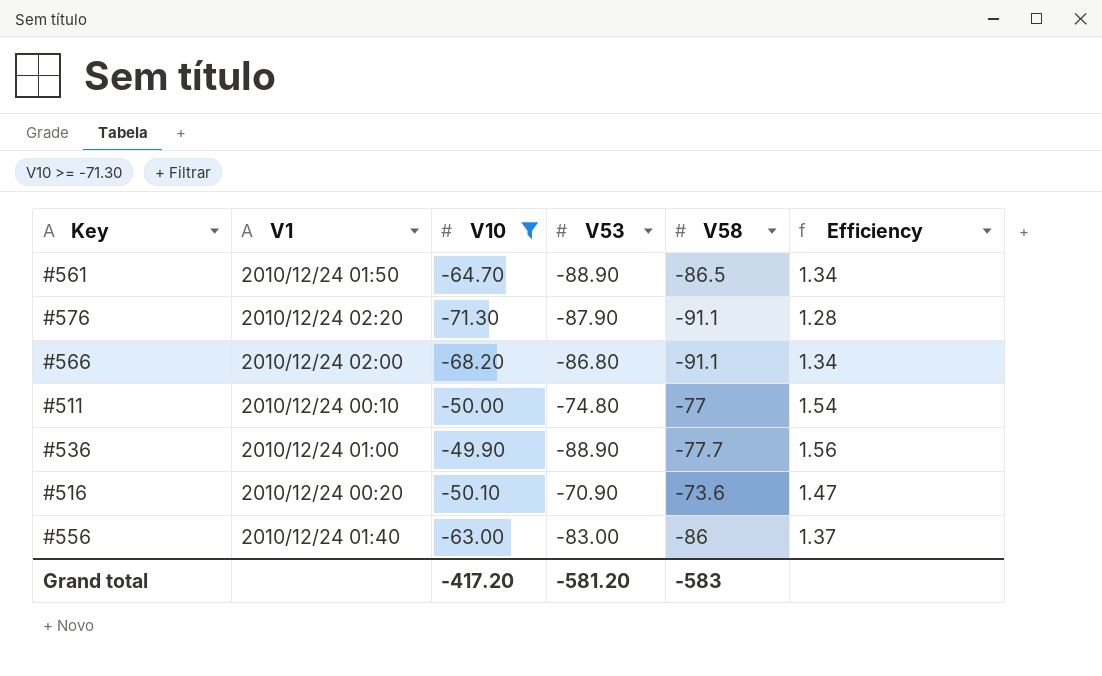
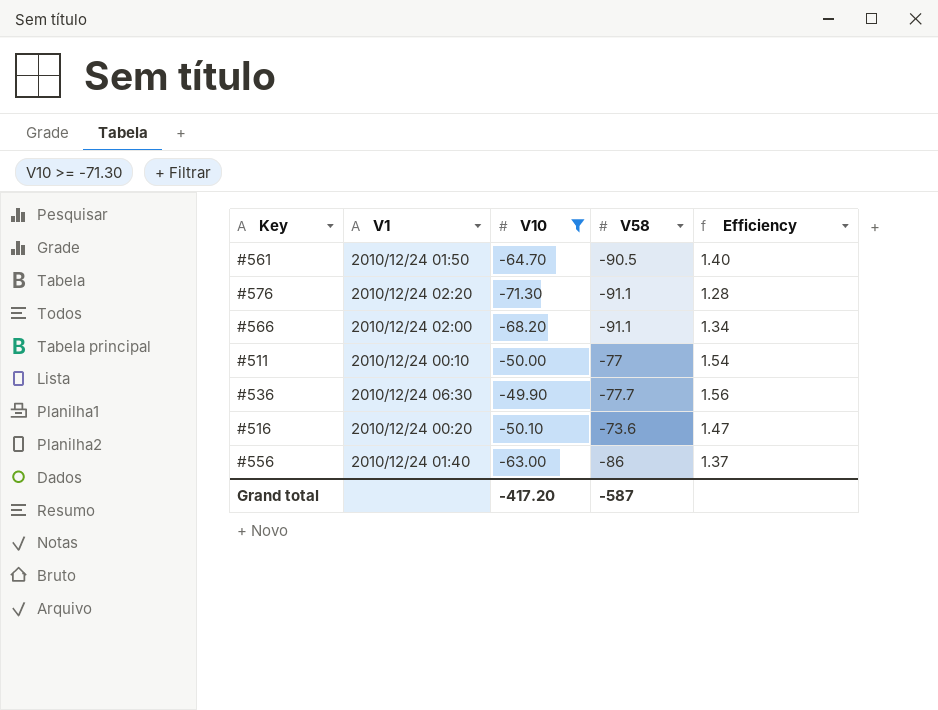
column V53 | position: 4 -> none
#561 | V58: -86.5 -> -90.5
#561 | Efficiency: 1.34 -> 1.40
#536 | V1: 2010/12/24 01:00 -> 2010/12/24 06:30
Grand total | V58: -583 -> -587

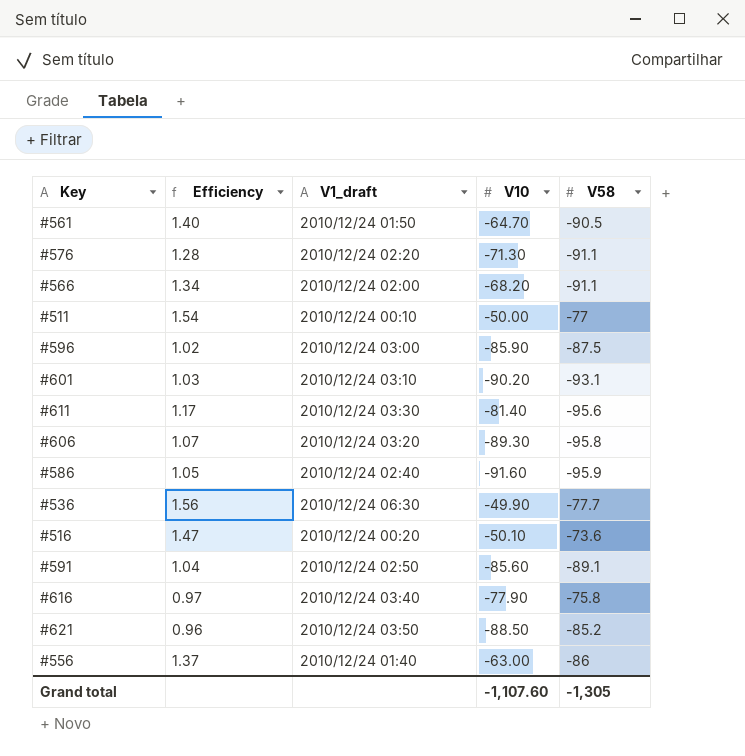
filter: V10 >= -71.30 -> none
column Efficiency | position: 5 -> 2
column name: V1 -> V1_draft
Grand total | V10: -417.20 -> -1,107.60
Grand total | V58: -587 -> -1,305

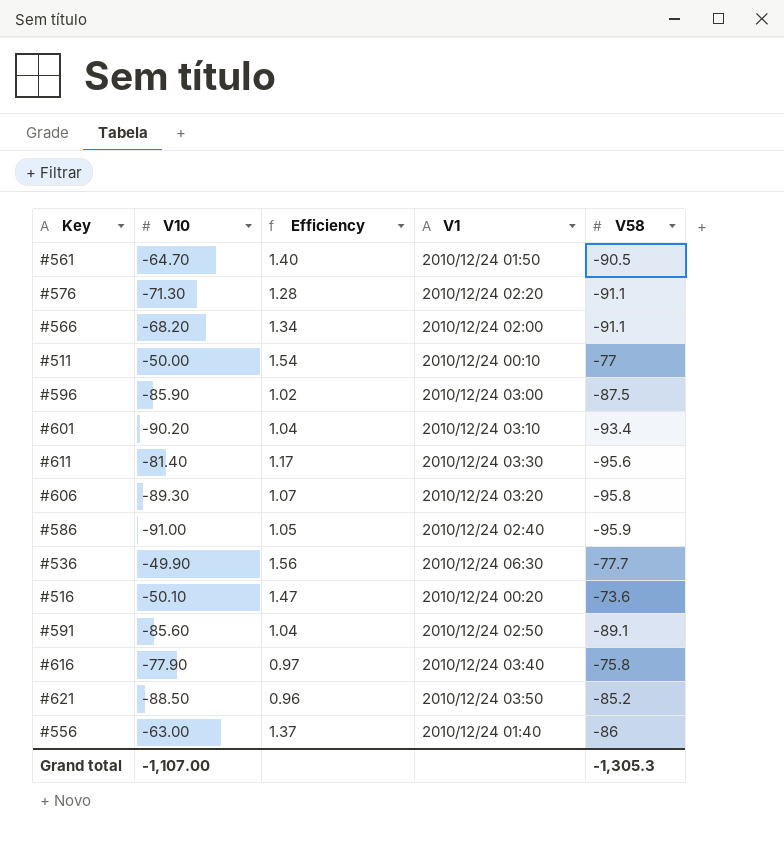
column V10 | position: 4 -> 2
column name: V1_draft -> V1
#601 | Efficiency: 1.03 -> 1.04
#601 | V58: -93.1 -> -93.4
#586 | V10: -91.60 -> -91.00
Grand total | V10: -1,107.60 -> -1,107.00
Grand total | V58: -1,305 -> -1,305.3

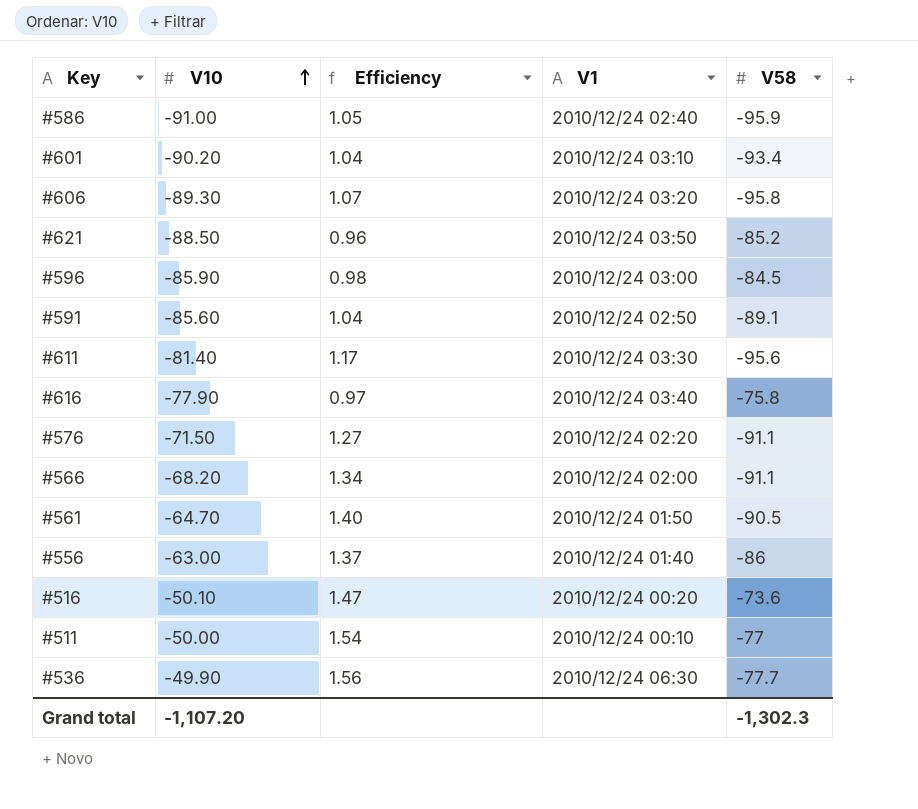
row order: none -> V10 ascending
#596 | Efficiency: 1.02 -> 0.98
#596 | V58: -87.5 -> -84.5
#576 | V10: -71.30 -> -71.50
#576 | Efficiency: 1.28 -> 1.27
Grand total | V10: -1,107.00 -> -1,107.20
Grand total | V58: -1,305.3 -> -1,302.3

